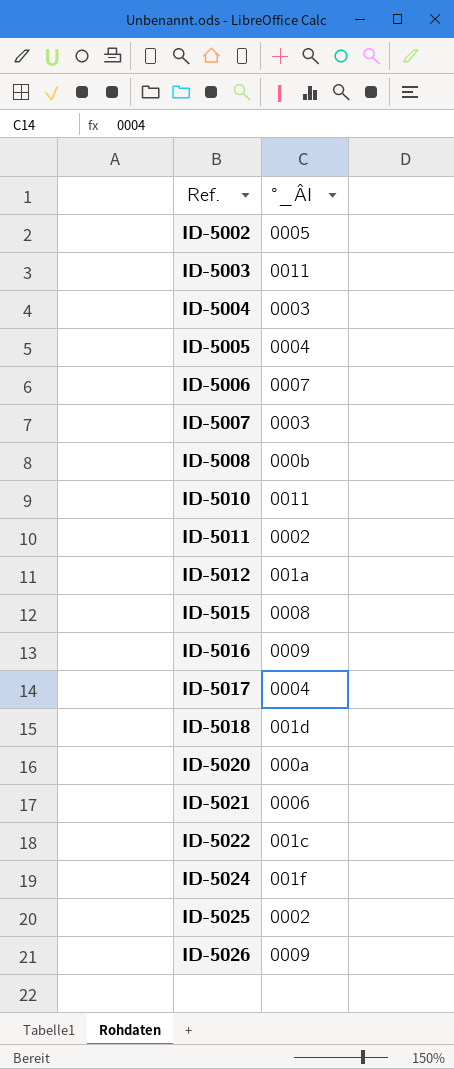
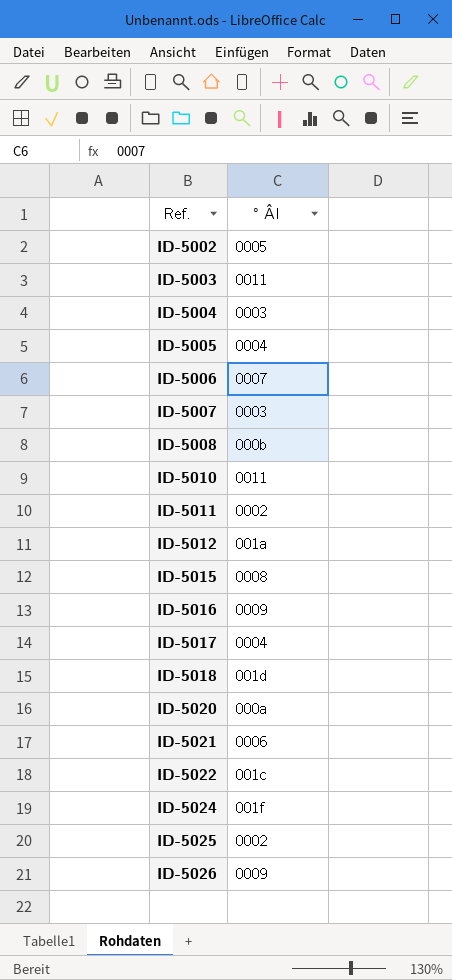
column name: °_ÂI -> ° ÂI

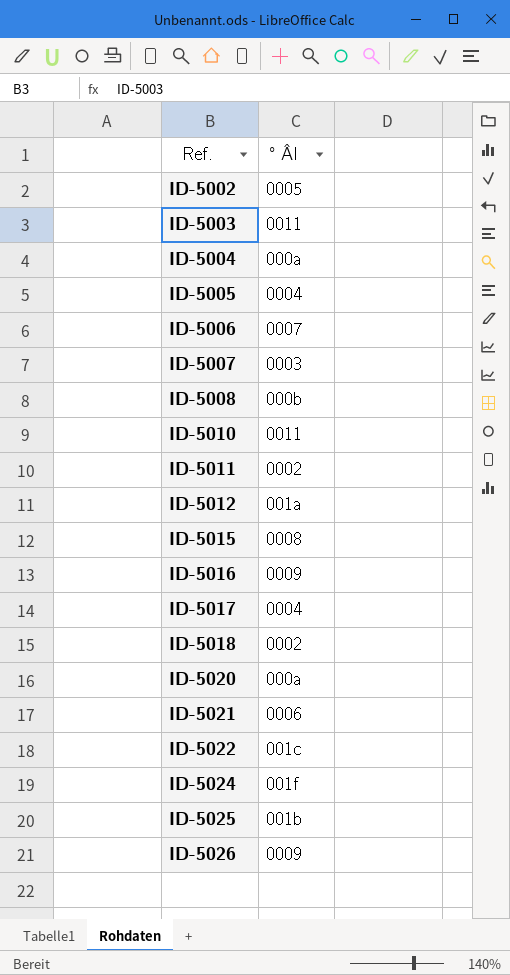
ID-5004 | ° ÂI: 0003 -> 000a
ID-5018 | ° ÂI: 001d -> 0002
ID-5025 | ° ÂI: 0002 -> 001b

